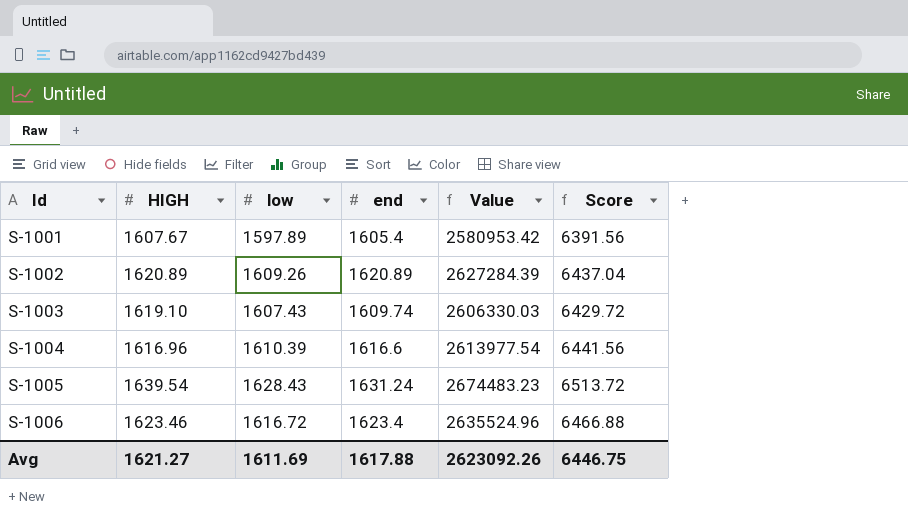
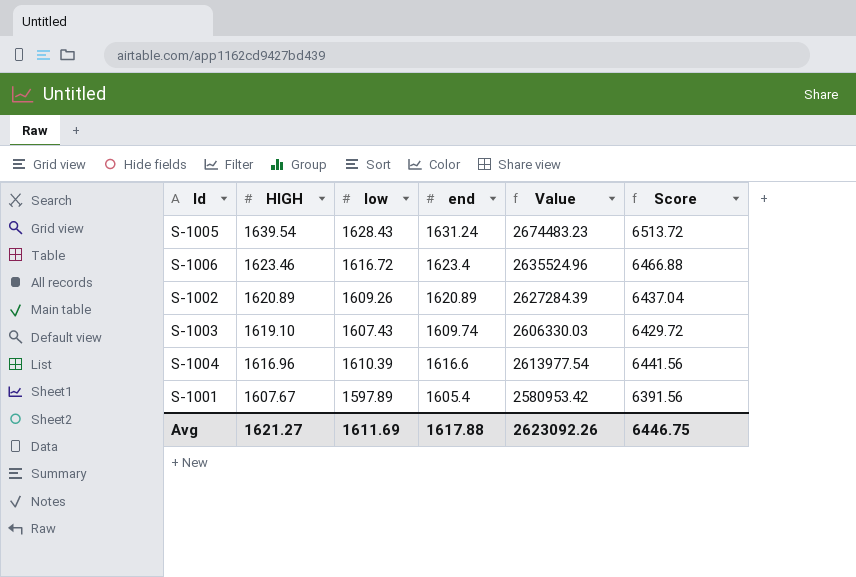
row order: Id ascending -> HIGH descending

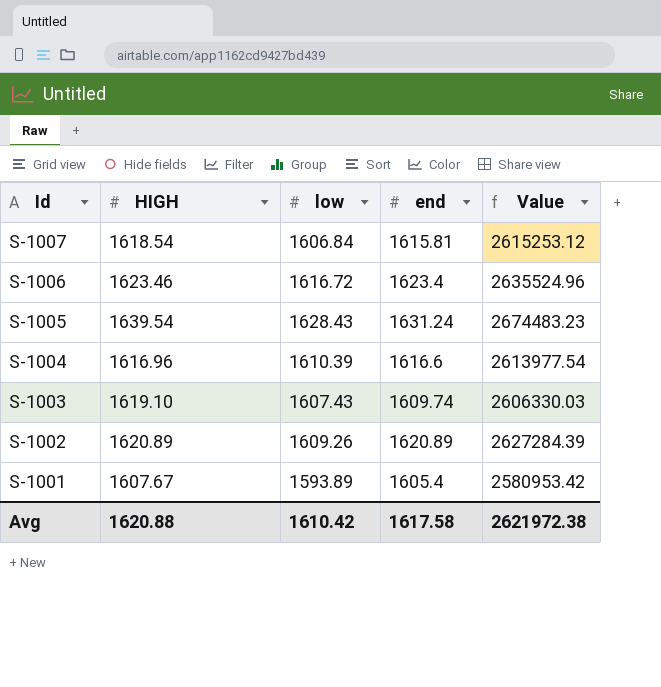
row order: HIGH descending -> Id descending
column Score | formula: [low] * 4 -> none
row S-1007: none -> 1618.54 | 1606.84 | 1615.81 | 2615253.12
S-1001 | low: 1597.89 -> 1593.89
Avg | HIGH: 1621.27 -> 1620.88
Avg | low: 1611.69 -> 1610.42
Avg | end: 1617.88 -> 1617.58
Avg | Value: 2623092.26 -> 2621972.38

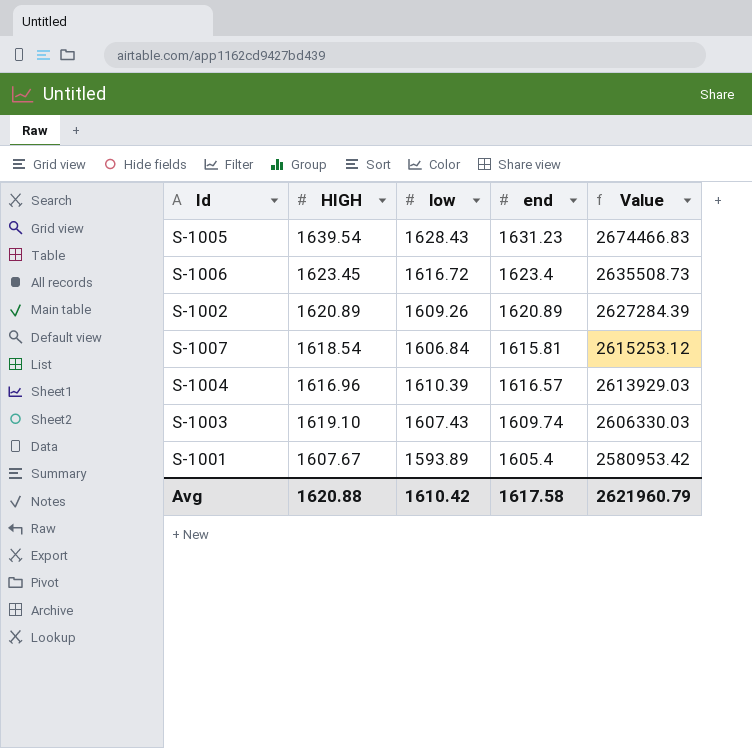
row order: Id descending -> Value descending
S-1005 | end: 1631.24 -> 1631.23
S-1005 | Value: 2674483.23 -> 2674466.83
S-1006 | HIGH: 1623.46 -> 1623.45
S-1006 | Value: 2635524.96 -> 2635508.73
S-1004 | end: 1616.6 -> 1616.57
S-1004 | Value: 2613977.54 -> 2613929.03
Avg | Value: 2621972.38 -> 2621960.79

